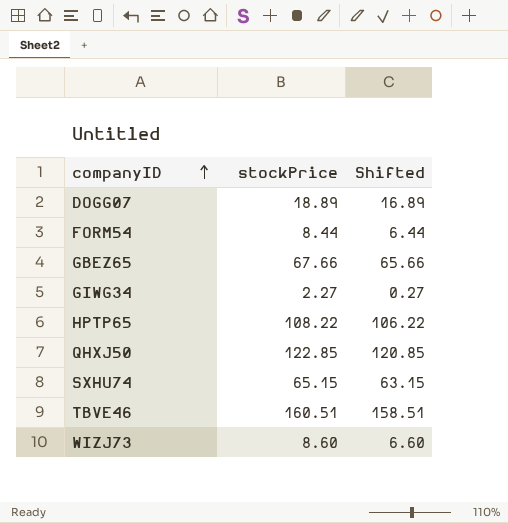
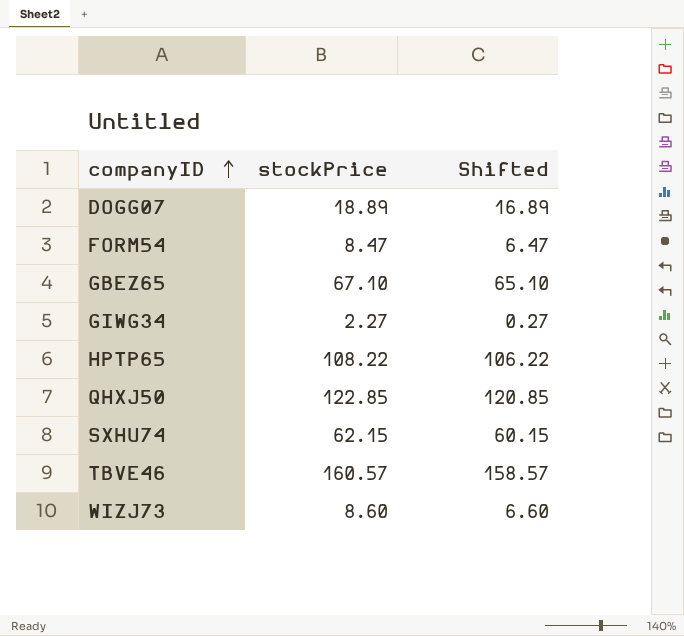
FORM54 | stockPrice: 8.44 -> 8.47
FORM54 | Shifted: 6.44 -> 6.47
GBEZ65 | stockPrice: 67.66 -> 67.10
GBEZ65 | Shifted: 65.66 -> 65.10
SXHU74 | stockPrice: 65.15 -> 62.15
SXHU74 | Shifted: 63.15 -> 60.15
TBVE46 | stockPrice: 160.51 -> 160.57
TBVE46 | Shifted: 158.51 -> 158.57

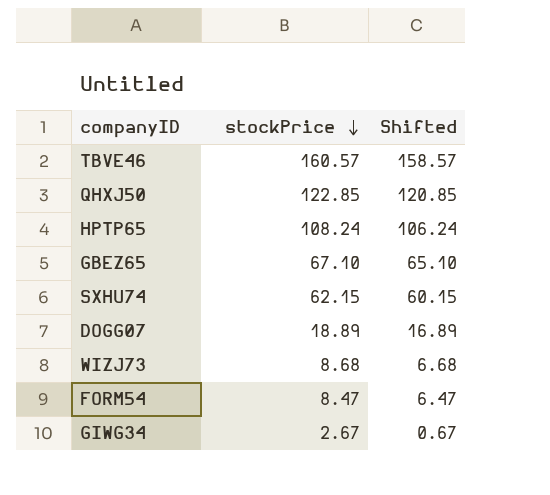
row order: companyID ascending -> stockPrice descending
HPTP65 | stockPrice: 108.22 -> 108.24
HPTP65 | Shifted: 106.22 -> 106.24
WIZJ73 | stockPrice: 8.60 -> 8.68
WIZJ73 | Shifted: 6.60 -> 6.68
GIWG34 | stockPrice: 2.27 -> 2.67
GIWG34 | Shifted: 0.27 -> 0.67

